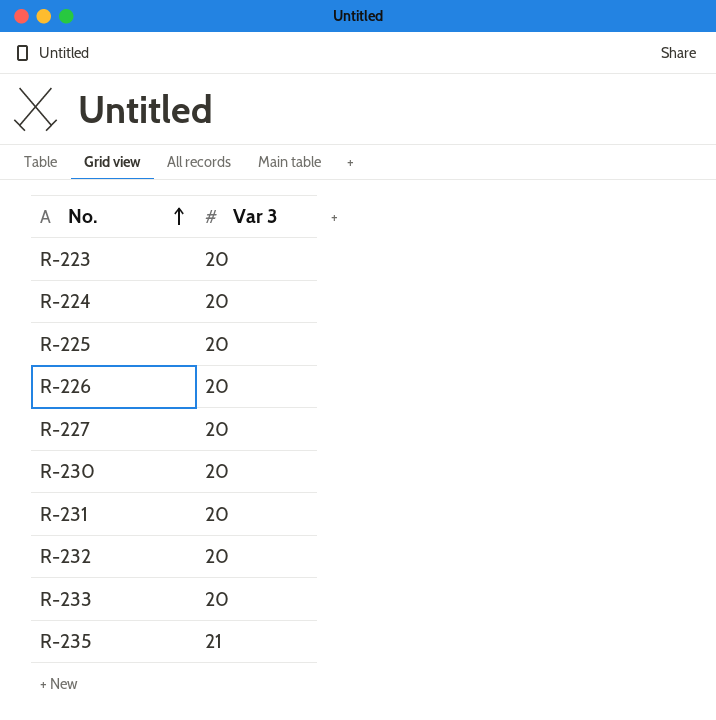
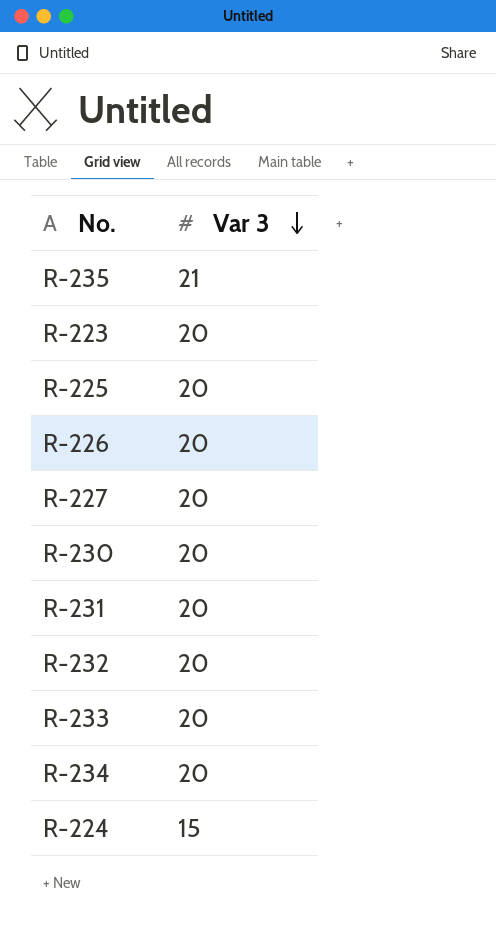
row order: No. ascending -> Var 3 descending
row R-234: none -> 20
R-224 | Var 3: 20 -> 15

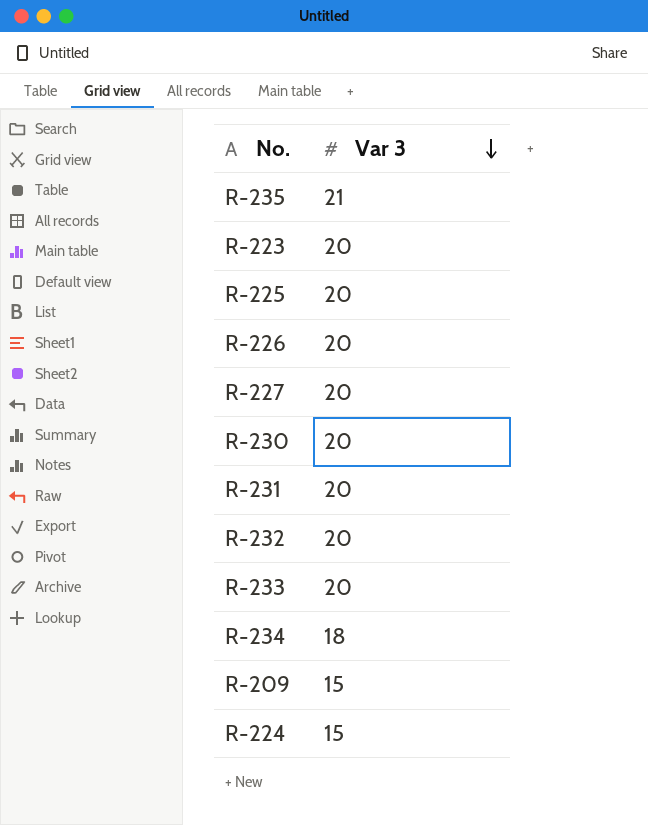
R-234 | Var 3: 20 -> 18
row R-209: none -> 15

